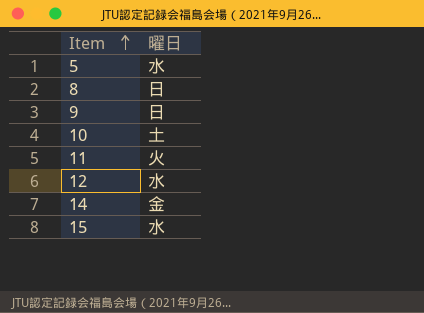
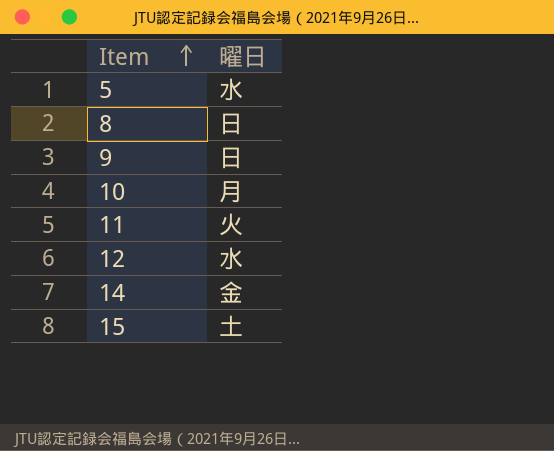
10 | 曜日: 土 -> 月
15 | 曜日: 水 -> 土

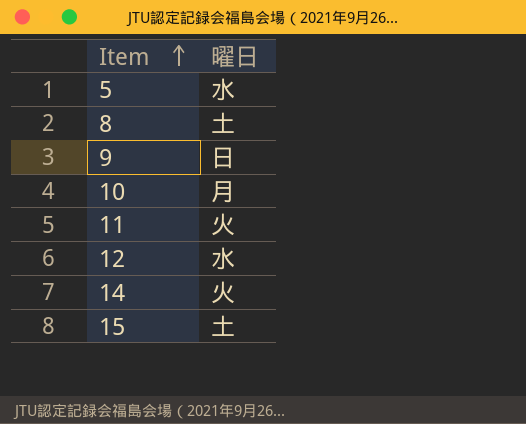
8 | 曜日: 日 -> 土
14 | 曜日: 金 -> 火

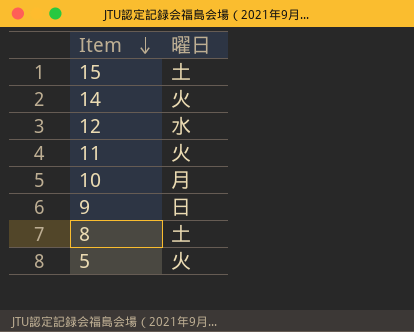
row order: Item ascending -> Item descending
5 | 曜日: 水 -> 火

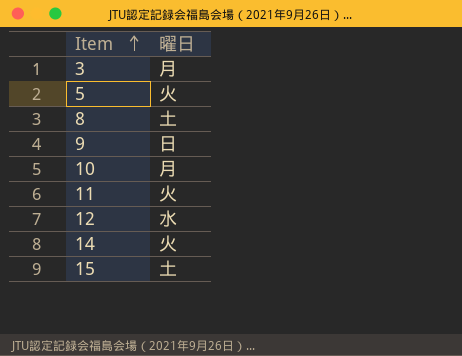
row order: Item descending -> Item ascending
row 3: none -> 月

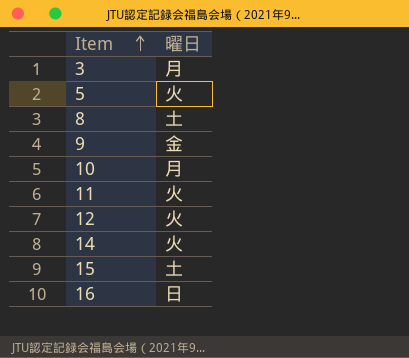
9 | 曜日: 日 -> 金
12 | 曜日: 水 -> 火
row 16: none -> 日

